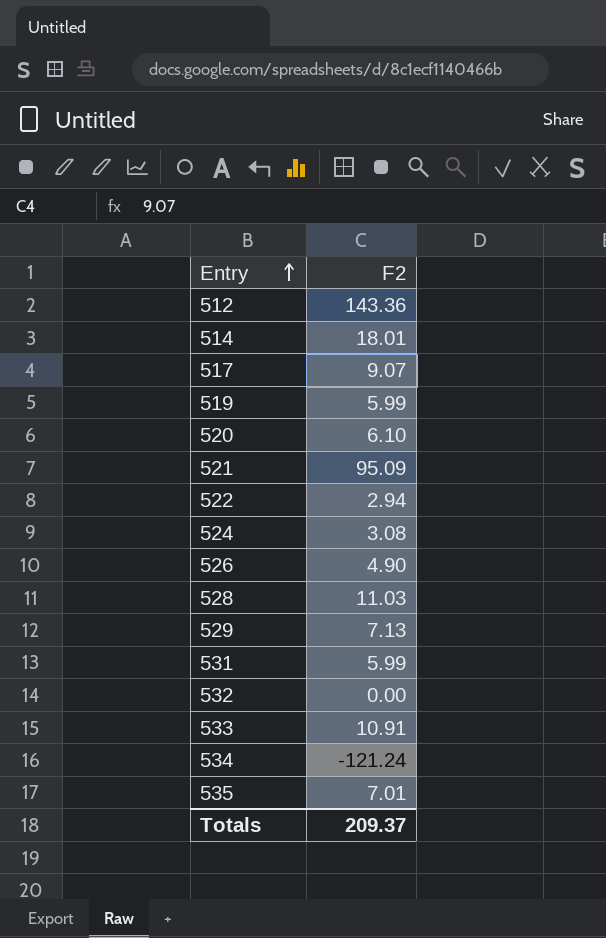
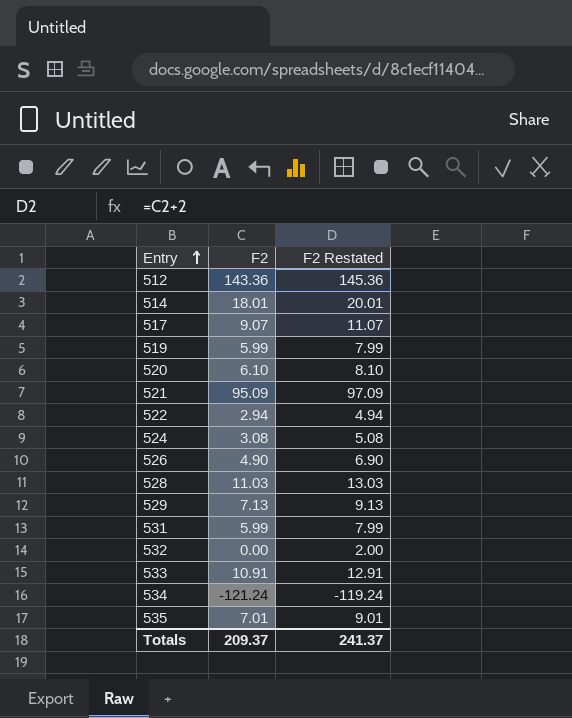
column F2 Restated | formula: none -> [F2] + 2

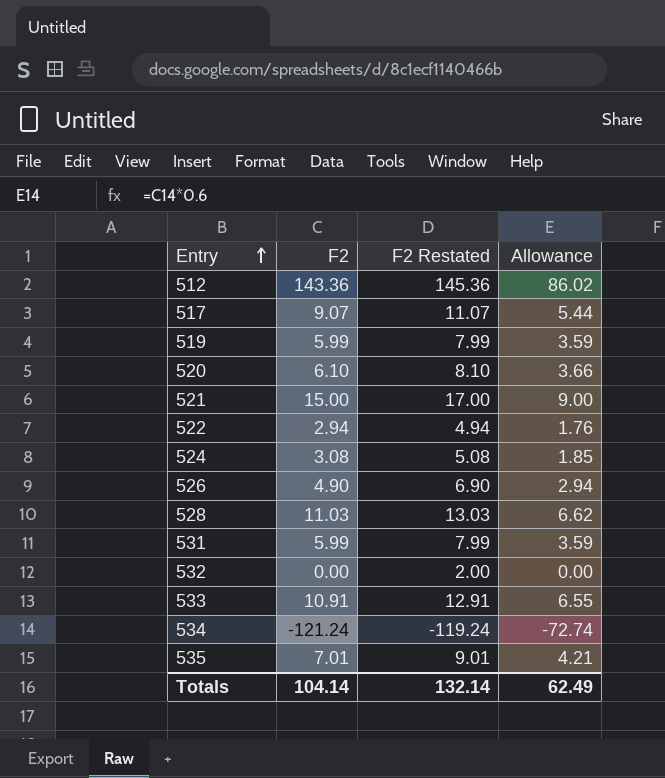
column Allowance | formula: none -> [F2] * 0.6
row 514: 18.01 | 20.01 -> none
row 529: 7.13 | 9.13 -> none
521 | F2: 95.09 -> 15.00
521 | F2 Restated: 97.09 -> 17.00
Totals | F2: 209.37 -> 104.14
Totals | F2 Restated: 241.37 -> 132.14

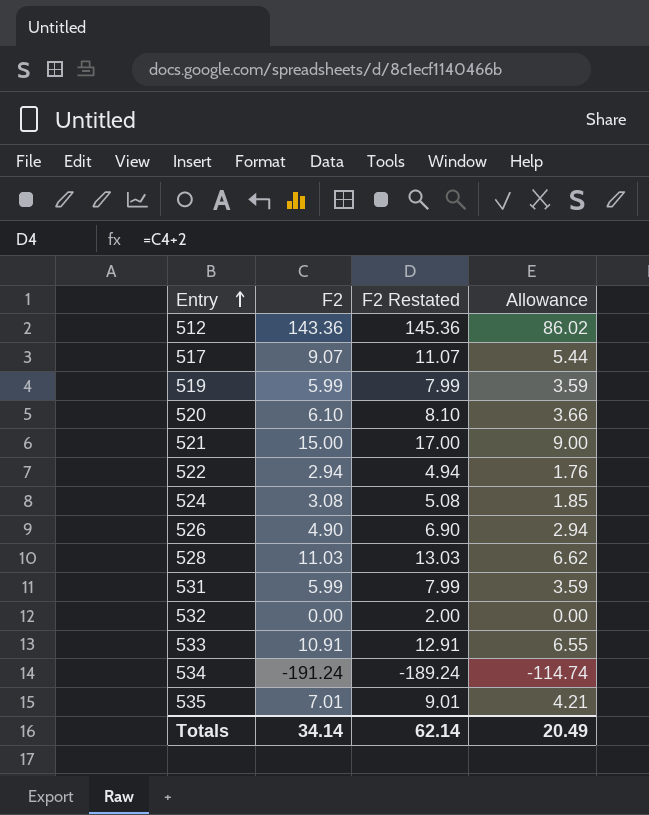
534 | F2: -121.24 -> -191.24
534 | F2 Restated: -119.24 -> -189.24
534 | Allowance: -72.74 -> -114.74
Totals | F2: 104.14 -> 34.14
Totals | F2 Restated: 132.14 -> 62.14
Totals | Allowance: 62.49 -> 20.49

